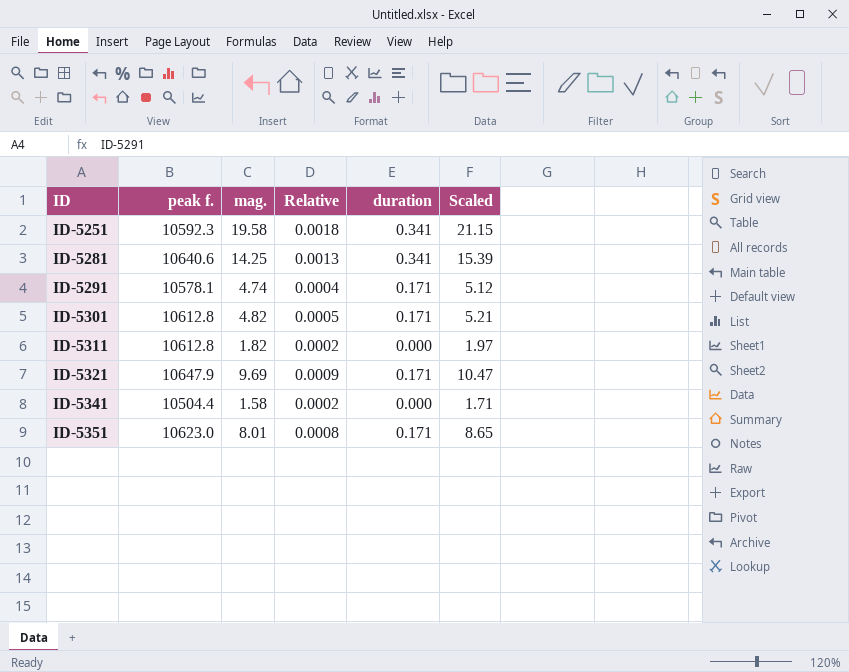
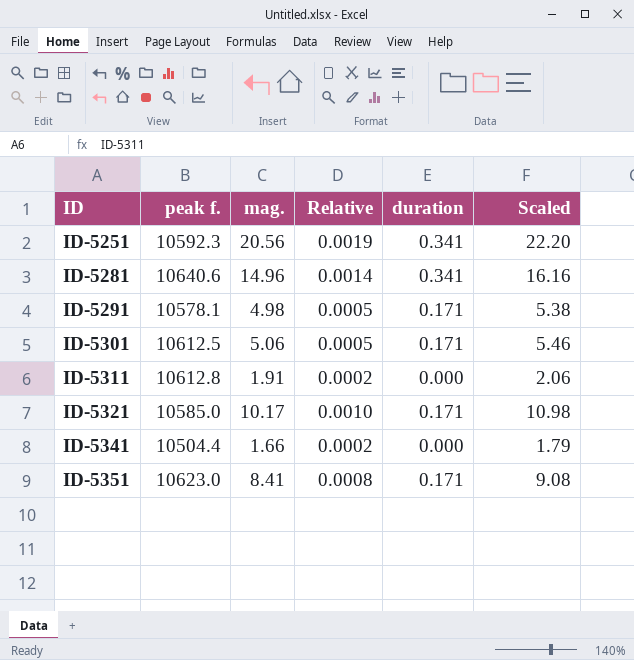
ID-5251 | mag.: 19.58 -> 20.56
ID-5251 | Relative: 0.0018 -> 0.0019
ID-5251 | Scaled: 21.15 -> 22.20
ID-5281 | mag.: 14.25 -> 14.96
ID-5281 | Relative: 0.0013 -> 0.0014
ID-5281 | Scaled: 15.39 -> 16.16
ID-5291 | mag.: 4.74 -> 4.98
ID-5291 | Relative: 0.0004 -> 0.0005
ID-5291 | Scaled: 5.12 -> 5.38
ID-5301 | peak f.: 10612.8 -> 10612.5
ID-5301 | mag.: 4.82 -> 5.06
ID-5301 | Scaled: 5.21 -> 5.46
ID-5311 | mag.: 1.82 -> 1.91
ID-5311 | Scaled: 1.97 -> 2.06
ID-5321 | peak f.: 10647.9 -> 10585.0
ID-5321 | mag.: 9.69 -> 10.17
ID-5321 | Relative: 0.0009 -> 0.0010
ID-5321 | Scaled: 10.47 -> 10.98
ID-5341 | mag.: 1.58 -> 1.66
ID-5341 | Scaled: 1.71 -> 1.79
ID-5351 | mag.: 8.01 -> 8.41
ID-5351 | Scaled: 8.65 -> 9.08

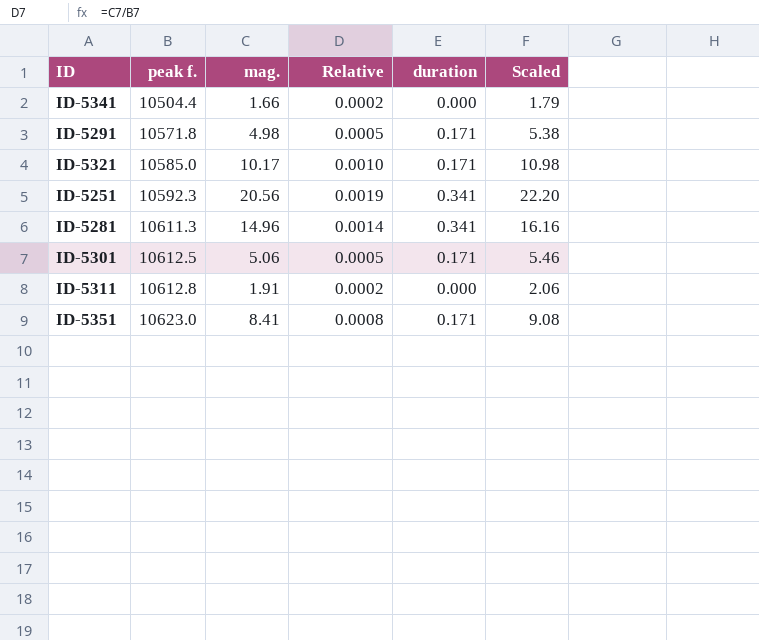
row order: ID ascending -> peak f. ascending
ID-5291 | peak f.: 10578.1 -> 10571.8
ID-5281 | peak f.: 10640.6 -> 10611.3

